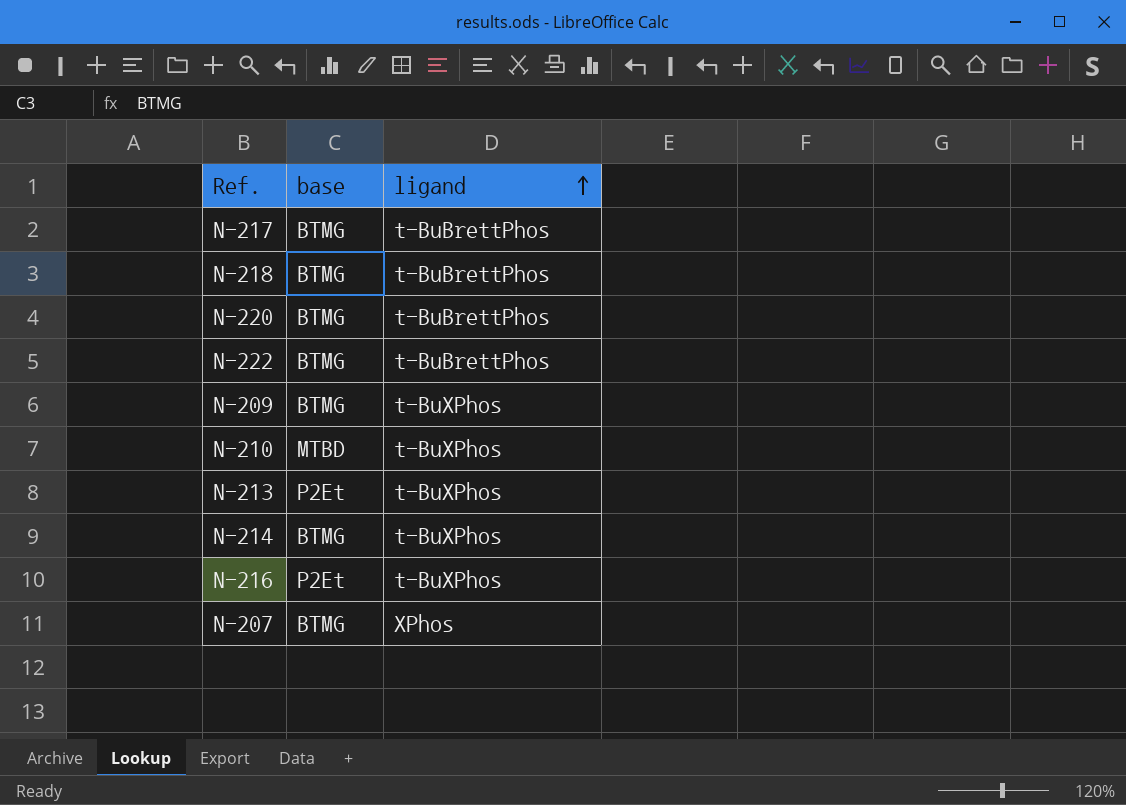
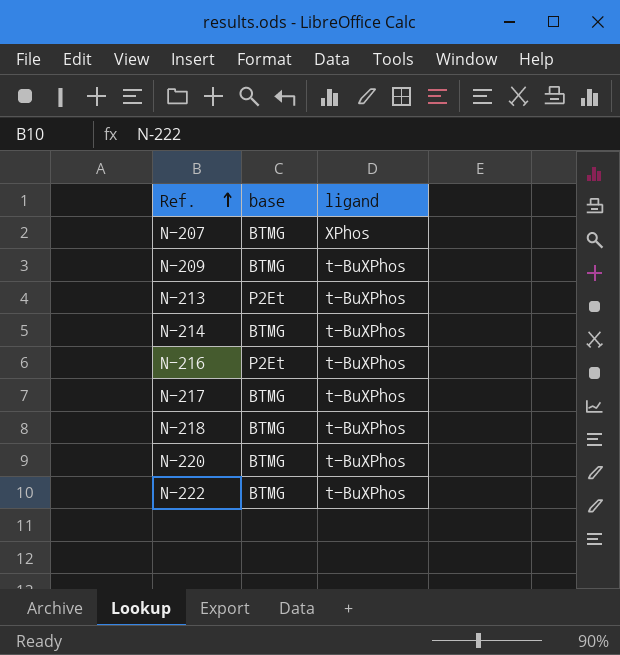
row order: ligand ascending -> Ref. ascending
row N-210: MTBD | t-BuXPhos -> none
N-217 | ligand: t-BuBrettPhos -> t-BuXPhos
N-218 | ligand: t-BuBrettPhos -> t-BuXPhos
N-220 | ligand: t-BuBrettPhos -> t-BuXPhos
N-222 | ligand: t-BuBrettPhos -> t-BuXPhos

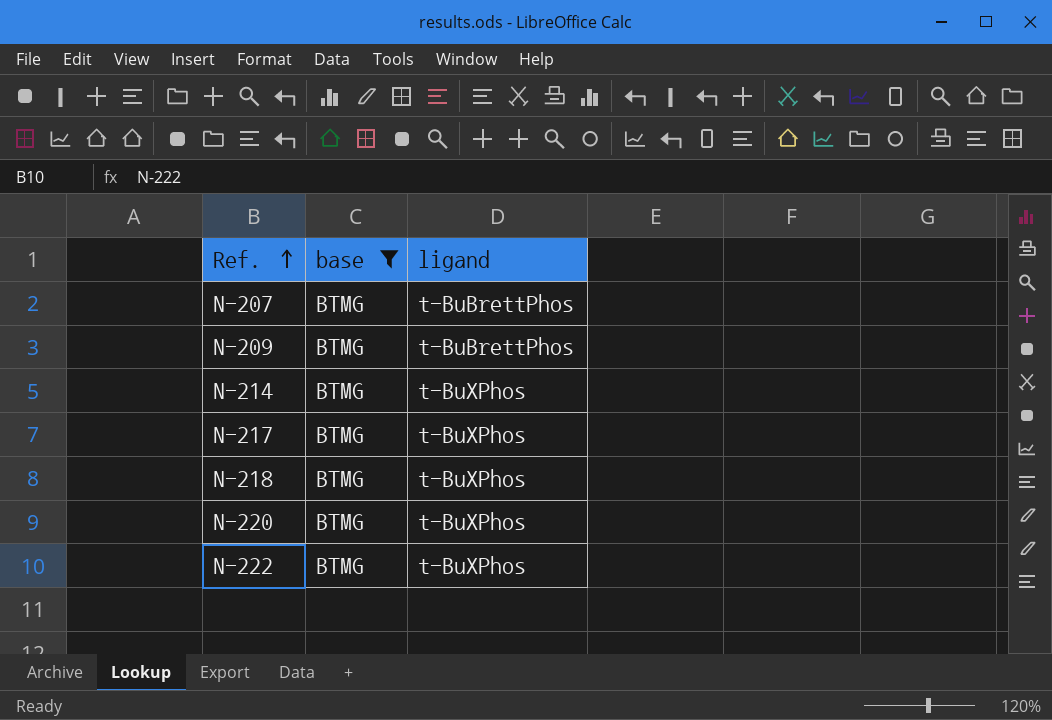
filter: none -> base = BTMG
N-207 | ligand: XPhos -> t-BuBrettPhos
N-209 | ligand: t-BuXPhos -> t-BuBrettPhos

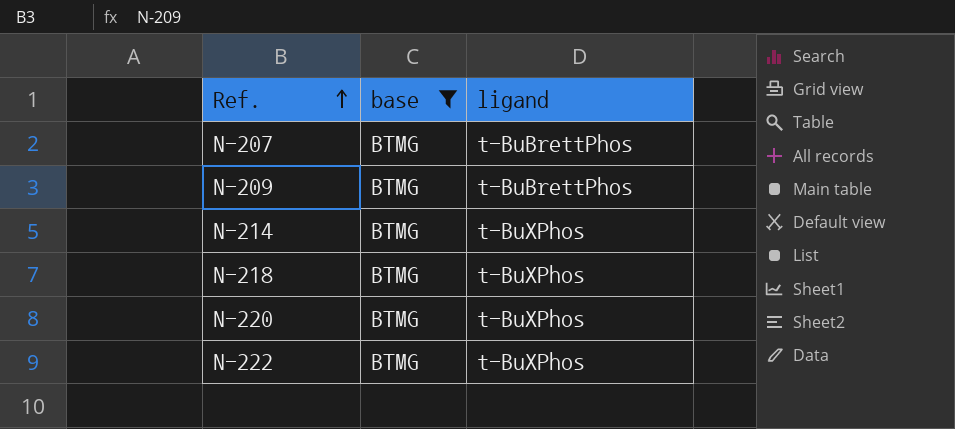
row N-217: BTMG | t-BuXPhos -> none

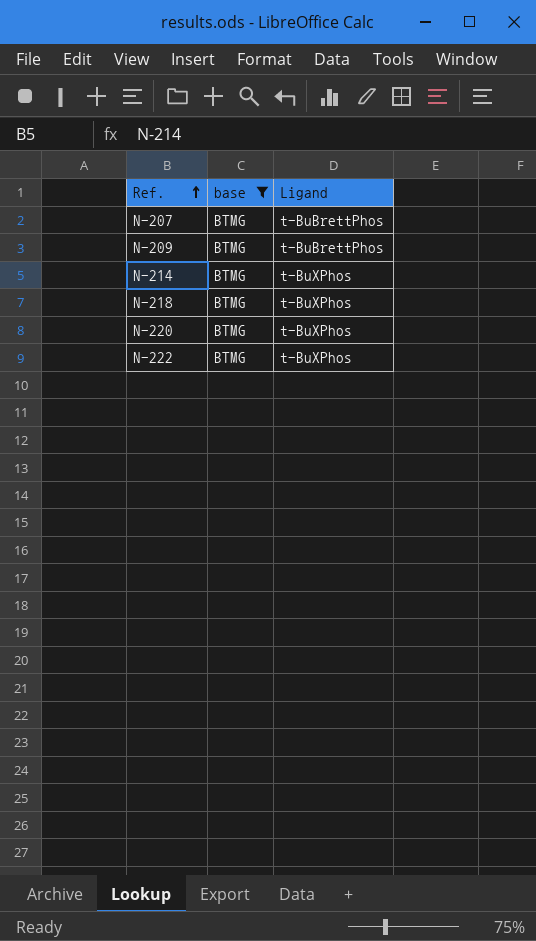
column name: ligand -> Ligand

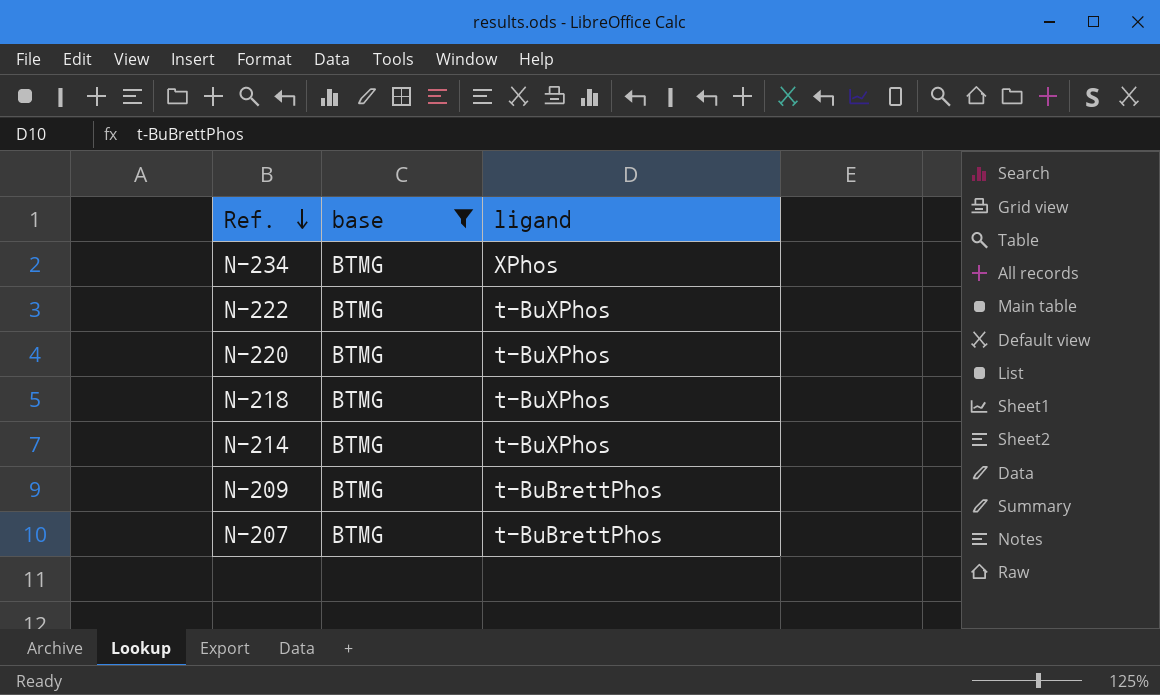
row order: Ref. ascending -> Ref. descending
column name: Ligand -> ligand
row N-234: none -> BTMG | XPhos

